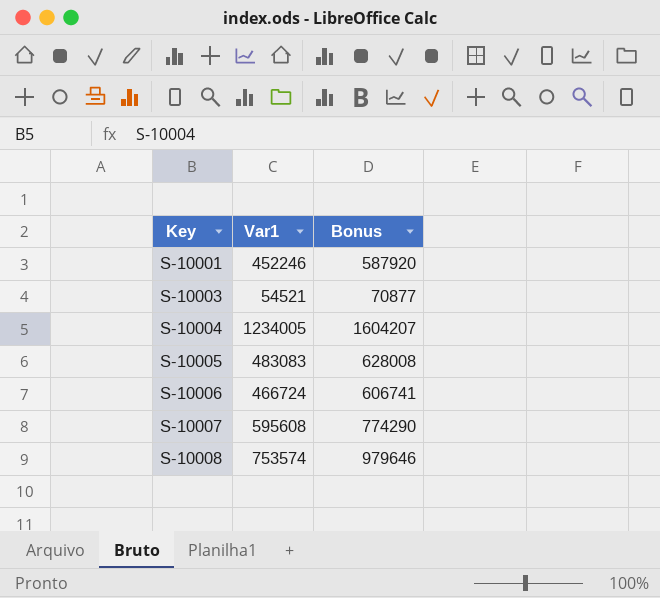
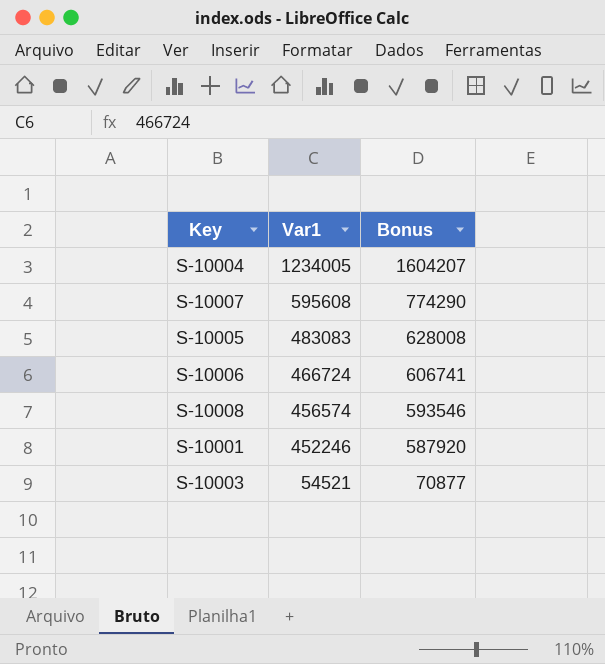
row order: Key ascending -> Var1 descending
S-10008 | Var1: 753574 -> 456574
S-10008 | Bonus: 979646 -> 593546

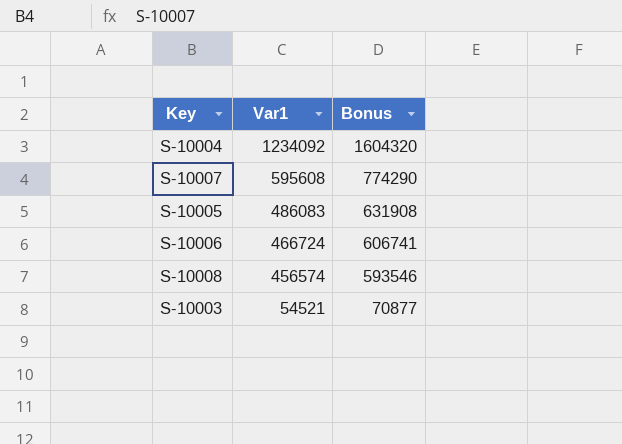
row S-10001: 452246 | 587920 -> none
S-10004 | Var1: 1234005 -> 1234092
S-10004 | Bonus: 1604207 -> 1604320
S-10005 | Var1: 483083 -> 486083
S-10005 | Bonus: 628008 -> 631908

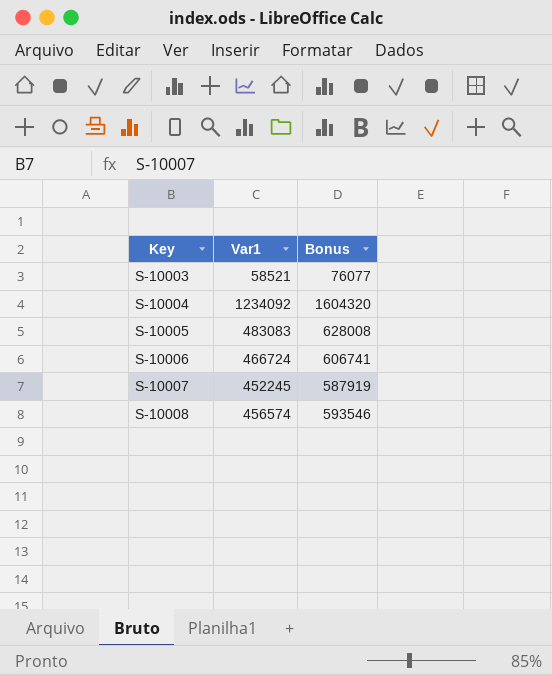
row order: Var1 descending -> Key ascending
S-10003 | Var1: 54521 -> 58521
S-10003 | Bonus: 70877 -> 76077
S-10005 | Var1: 486083 -> 483083
S-10005 | Bonus: 631908 -> 628008
S-10007 | Var1: 595608 -> 452245
S-10007 | Bonus: 774290 -> 587919

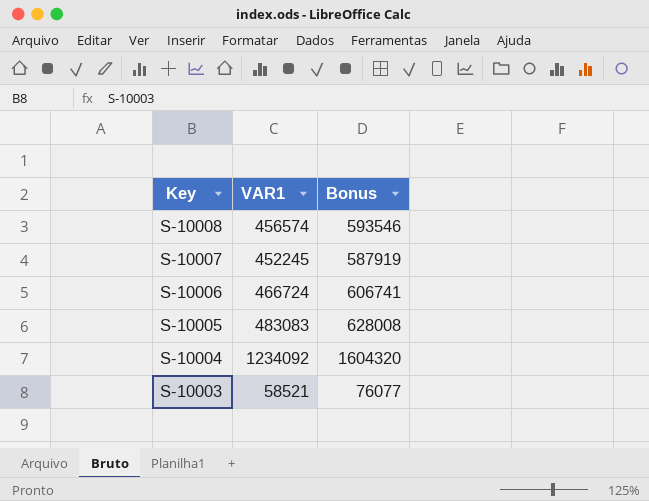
row order: Key ascending -> Key descending
column name: Var1 -> VAR1

